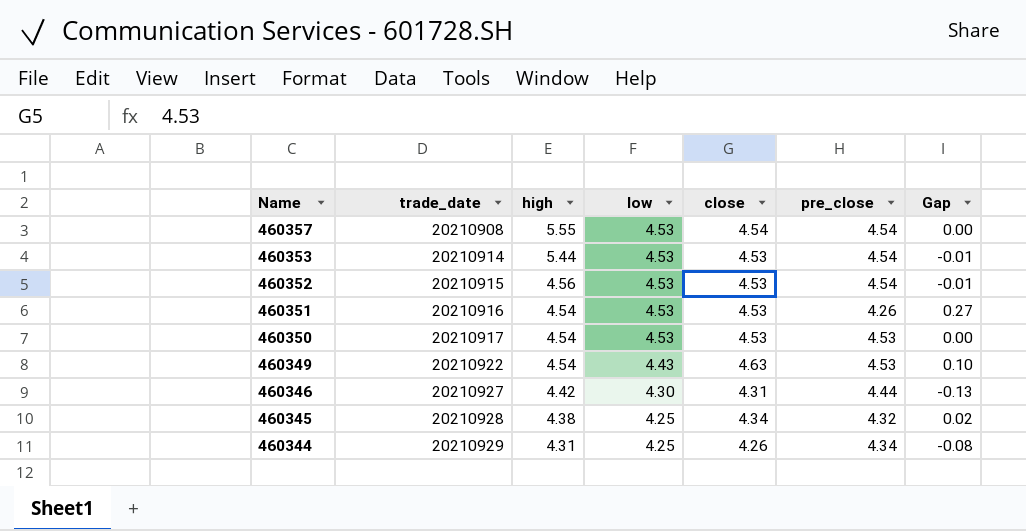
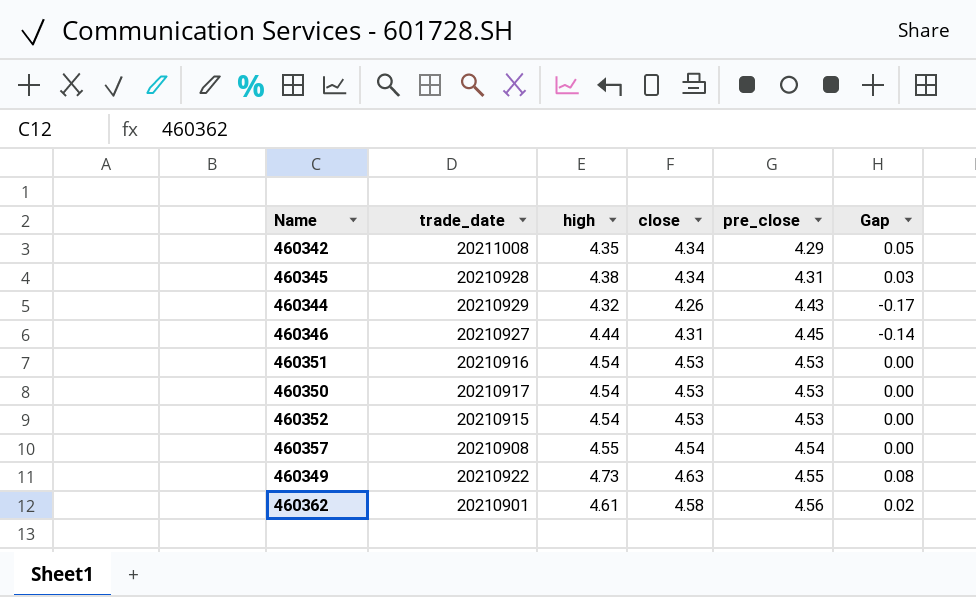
row order: Name descending -> pre_close ascending
column low | position: 4 -> none
row 460353: 20210914 | 5.44 | 4.53 | 4.53 | 4.54 | -0.01 -> none
row 460342: none -> 20211008 | 4.35 | 4.34 | 4.29 | 0.05
460345 | pre_close: 4.32 -> 4.31
460345 | Gap: 0.02 -> 0.03
460344 | high: 4.31 -> 4.32
460344 | pre_close: 4.34 -> 4.43
460344 | Gap: -0.08 -> -0.17
460346 | high: 4.42 -> 4.44
460346 | pre_close: 4.44 -> 4.45
460346 | Gap: -0.13 -> -0.14
460351 | pre_close: 4.26 -> 4.53
460351 | Gap: 0.27 -> 0.00
460352 | high: 4.56 -> 4.54
460352 | pre_close: 4.54 -> 4.53
460352 | Gap: -0.01 -> 0.00
460357 | high: 5.55 -> 4.55
460349 | high: 4.54 -> 4.73
460349 | pre_close: 4.53 -> 4.55
460349 | Gap: 0.10 -> 0.08
row 460362: none -> 20210901 | 4.61 | 4.58 | 4.56 | 0.02

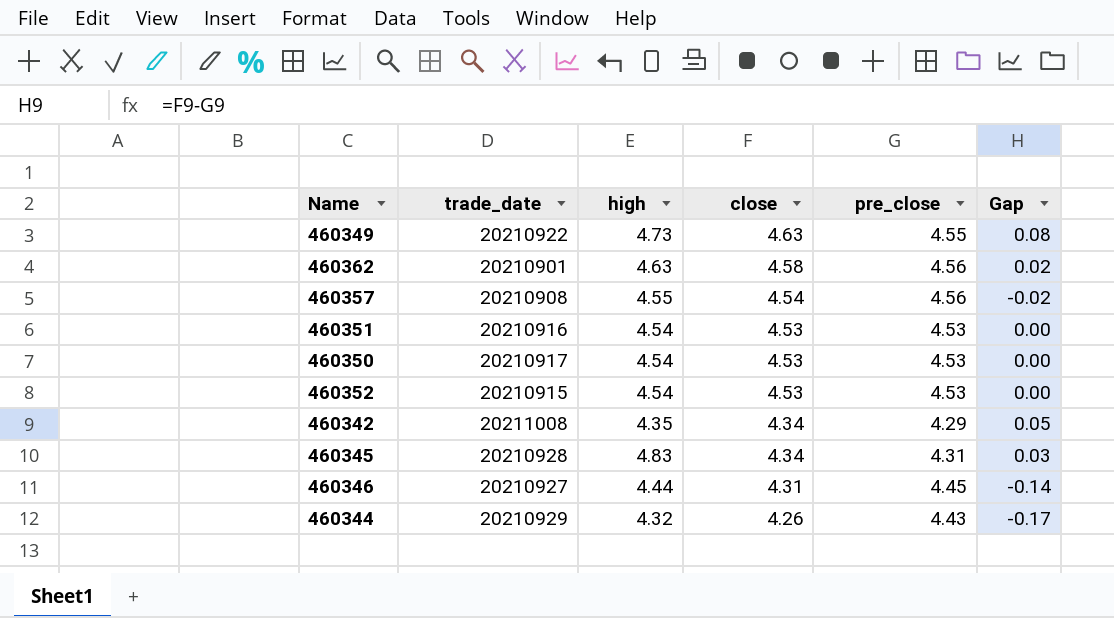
row order: pre_close ascending -> close descending
460362 | high: 4.61 -> 4.63
460357 | pre_close: 4.54 -> 4.56
460357 | Gap: 0.00 -> -0.02
460345 | high: 4.38 -> 4.83

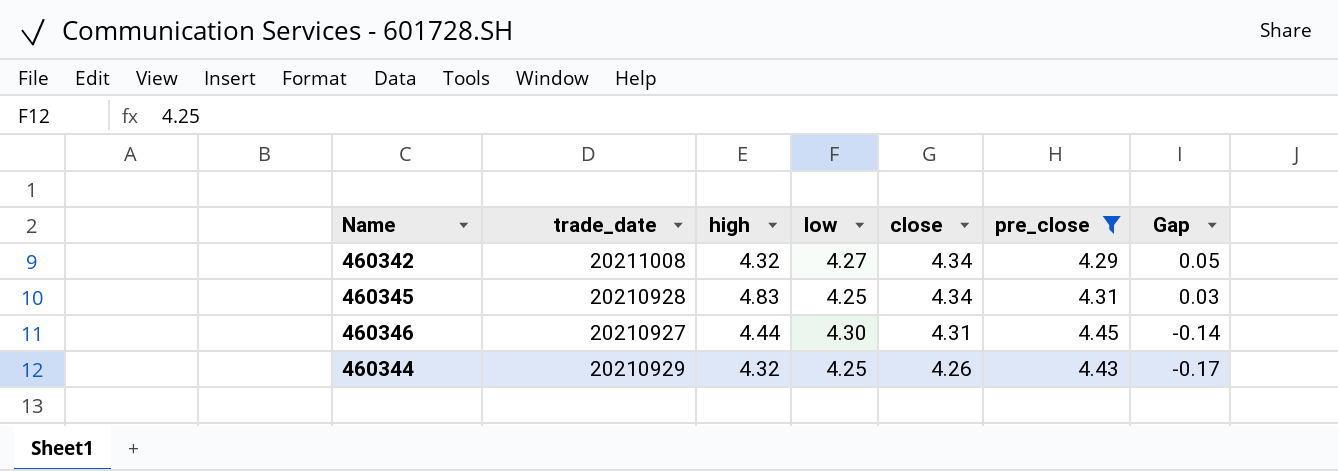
filter: none -> pre_close <= 4.45
column low | position: none -> 4
460342 | high: 4.35 -> 4.32

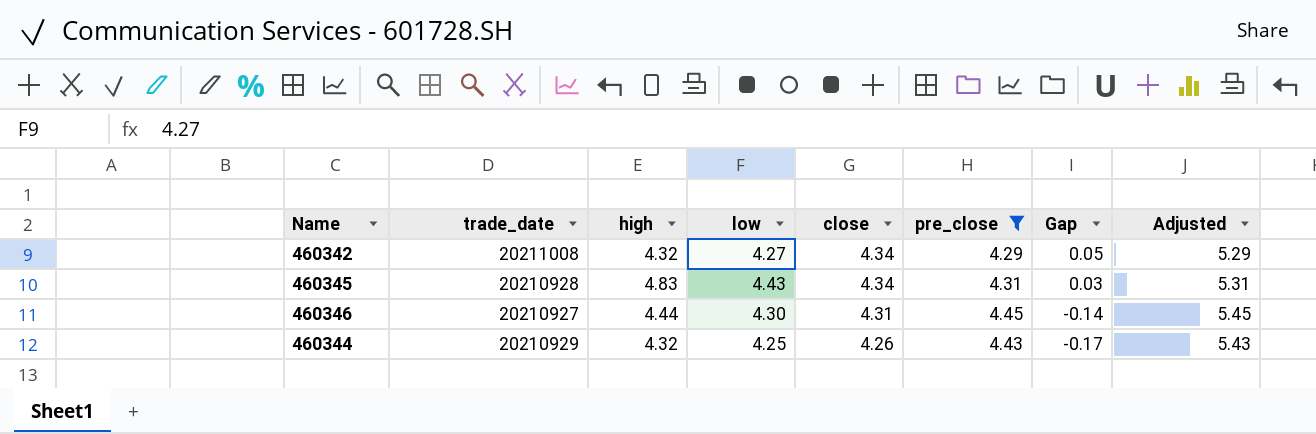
column Adjusted | formula: none -> [pre_close] + 1
460345 | low: 4.25 -> 4.43

